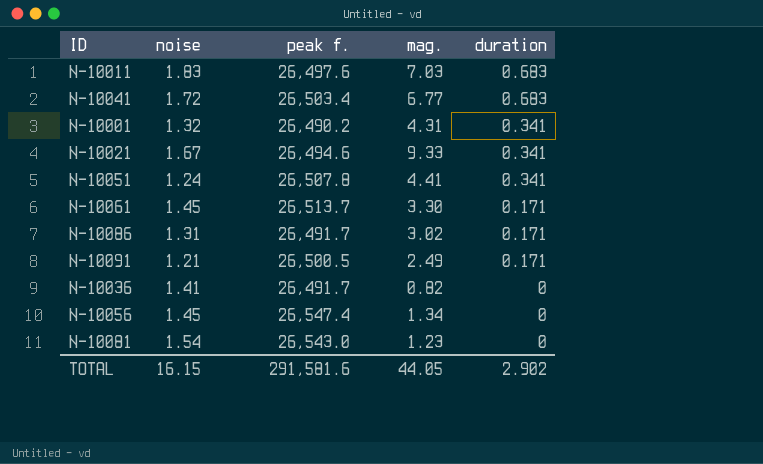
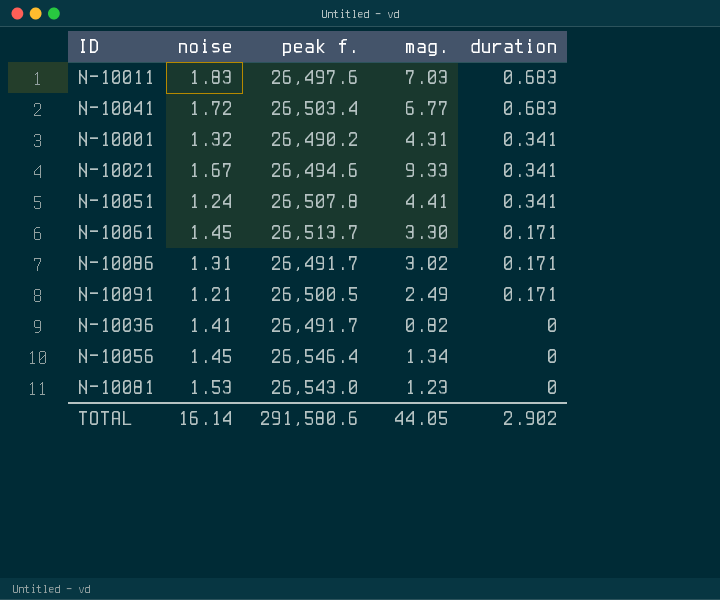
N-10056 | peak f.: 26,547.4 -> 26,546.4
N-10081 | noise: 1.54 -> 1.53
TOTAL | noise: 16.15 -> 16.14
TOTAL | peak f.: 291,581.6 -> 291,580.6

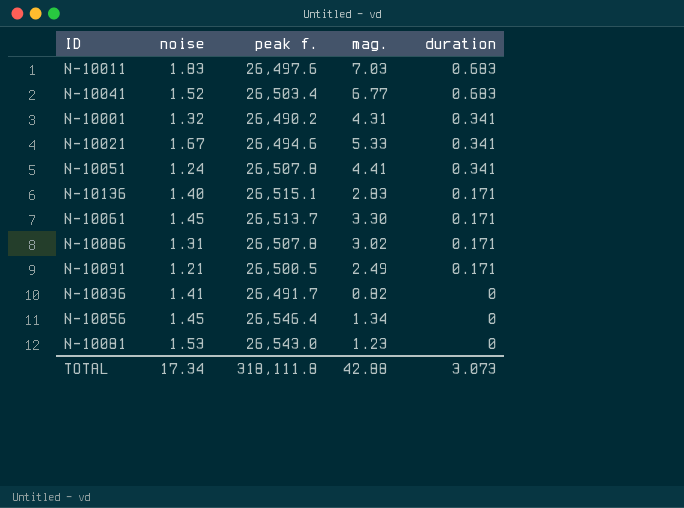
N-10041 | noise: 1.72 -> 1.52
N-10021 | mag.: 9.33 -> 5.33
row N-10136: none -> 1.40 | 26,515.1 | 2.83 | 0.171
N-10086 | peak f.: 26,491.7 -> 26,507.8
TOTAL | noise: 16.14 -> 17.34
TOTAL | peak f.: 291,580.6 -> 318,111.8
TOTAL | mag.: 44.05 -> 42.88
TOTAL | duration: 2.902 -> 3.073

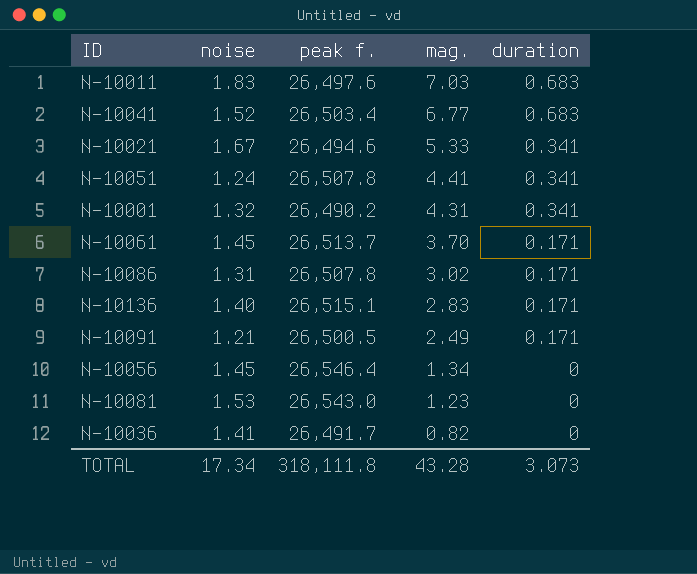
row order: duration descending -> mag. descending
N-10061 | mag.: 3.30 -> 3.70
TOTAL | mag.: 42.88 -> 43.28

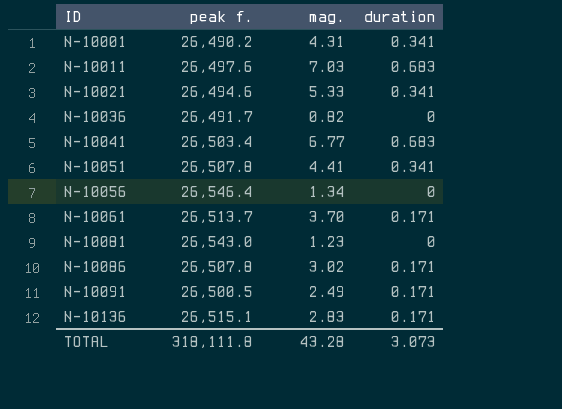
row order: mag. descending -> ID ascending
column noise | position: 2 -> none

